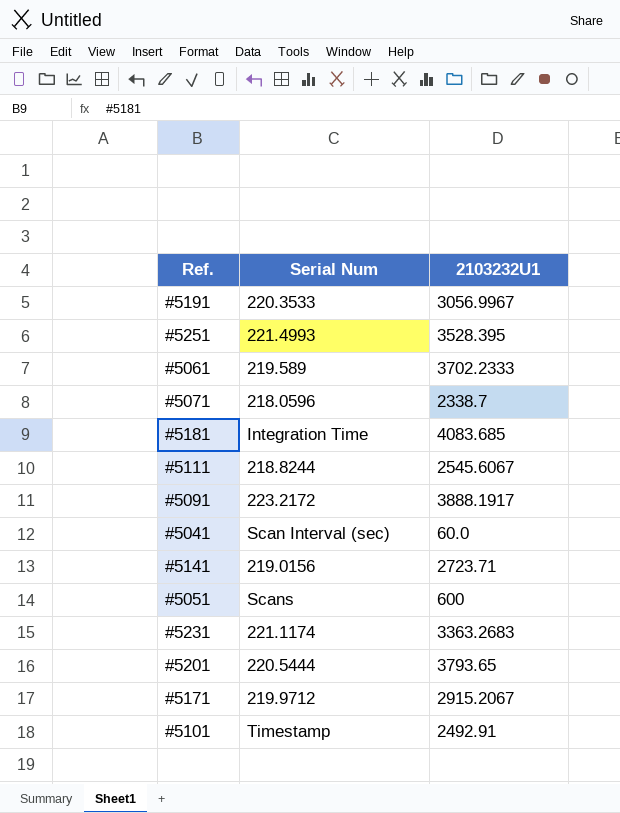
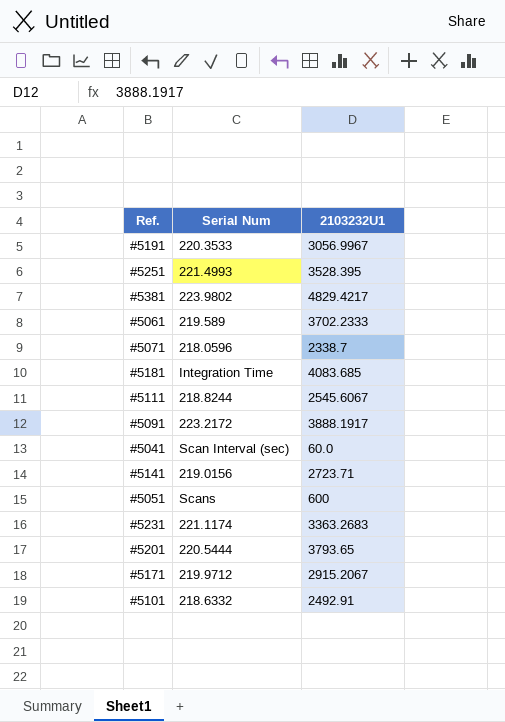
row #5381: none -> 223.9802 | 4829.4217
#5101 | Serial Num: Timestamp -> 218.6332

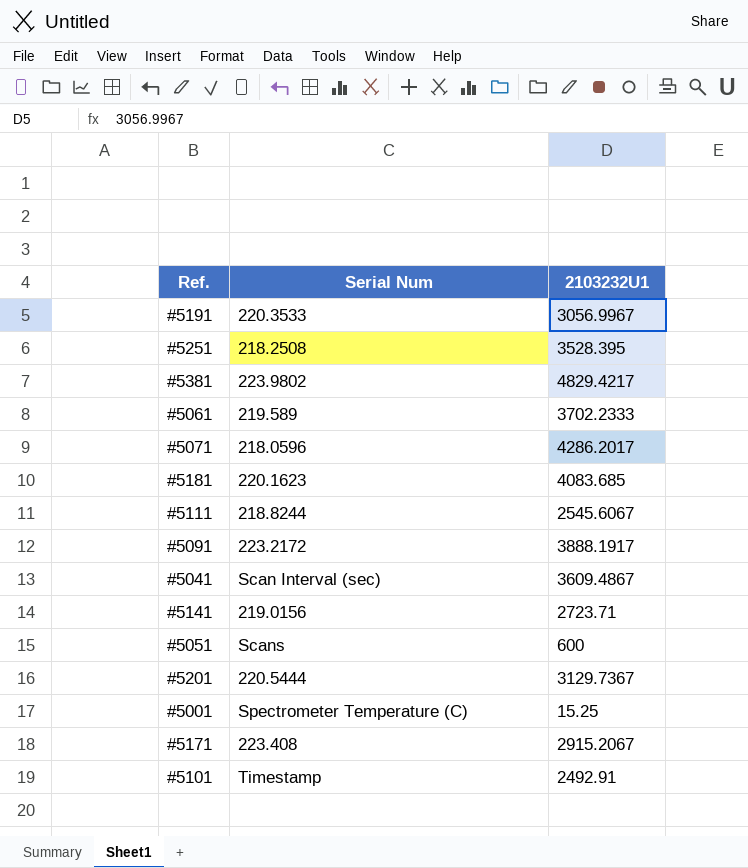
row #5231: 221.1174 | 3363.2683 -> none
#5251 | Serial Num: 221.4993 -> 218.2508
#5071 | 2103232U1: 2338.7 -> 4286.2017
#5181 | Serial Num: Integration Time -> 220.1623
#5041 | 2103232U1: 60.0 -> 3609.4867
#5201 | 2103232U1: 3793.65 -> 3129.7367
row #5001: none -> Spectrometer Temperature (C) | 15.25
#5171 | Serial Num: 219.9712 -> 223.408
#5101 | Serial Num: 218.6332 -> Timestamp

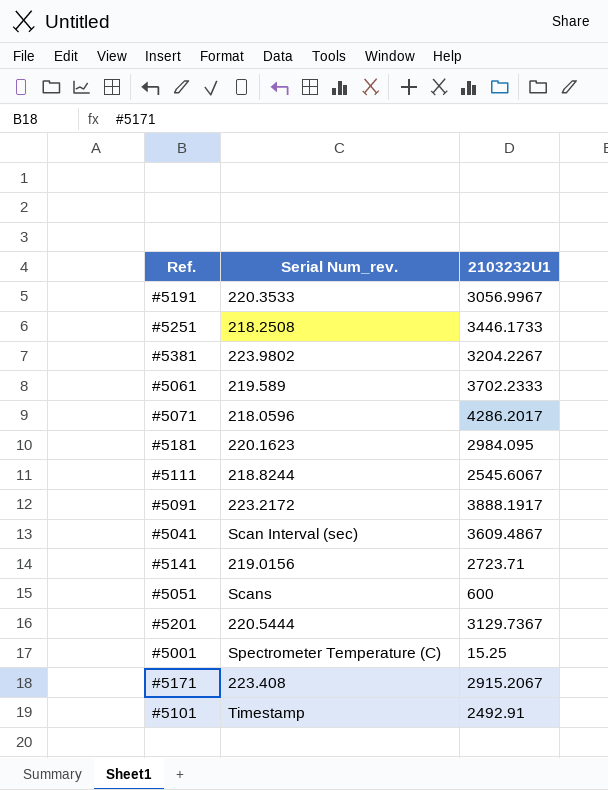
column name: Serial Num -> Serial Num_rev.
#5251 | 2103232U1: 3528.395 -> 3446.1733
#5381 | 2103232U1: 4829.4217 -> 3204.2267
#5181 | 2103232U1: 4083.685 -> 2984.095

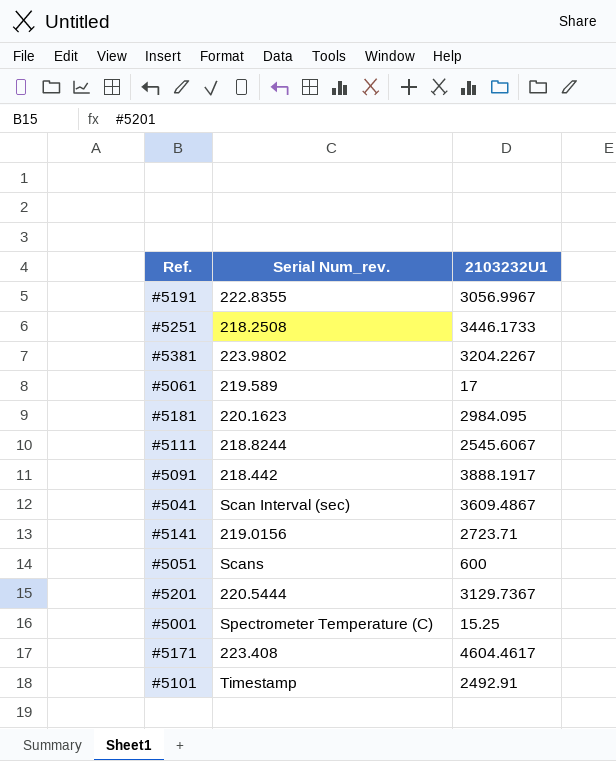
row #5071: 218.0596 | 4286.2017 -> none
#5191 | Serial Num_rev.: 220.3533 -> 222.8355
#5061 | 2103232U1: 3702.2333 -> 17
#5091 | Serial Num_rev.: 223.2172 -> 218.442
#5171 | 2103232U1: 2915.2067 -> 4604.4617

